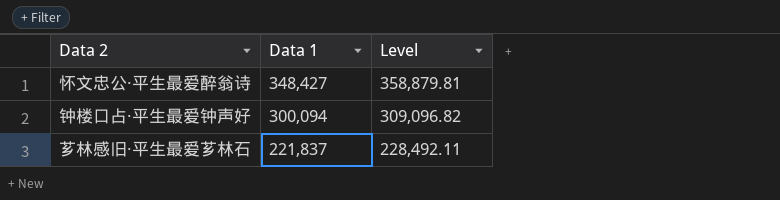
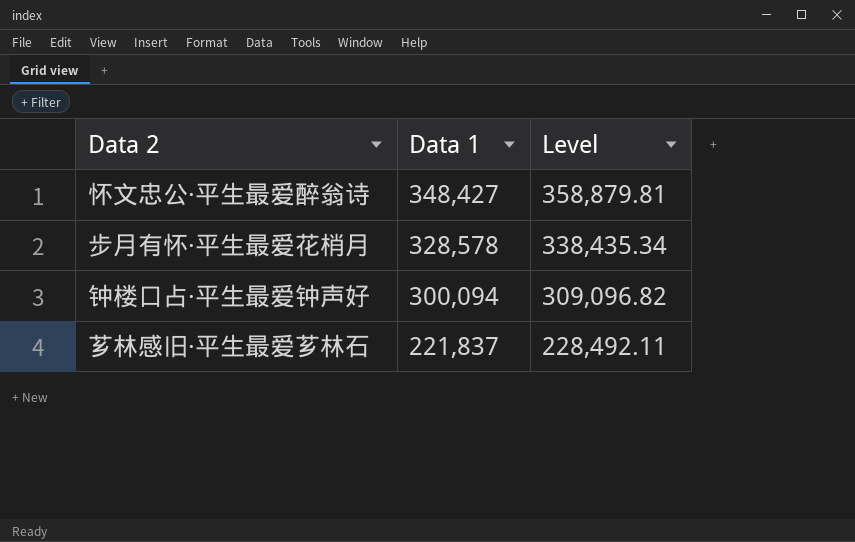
row 步月有怀·平生最爱花梢月: none -> 328,578 | 338,435.34

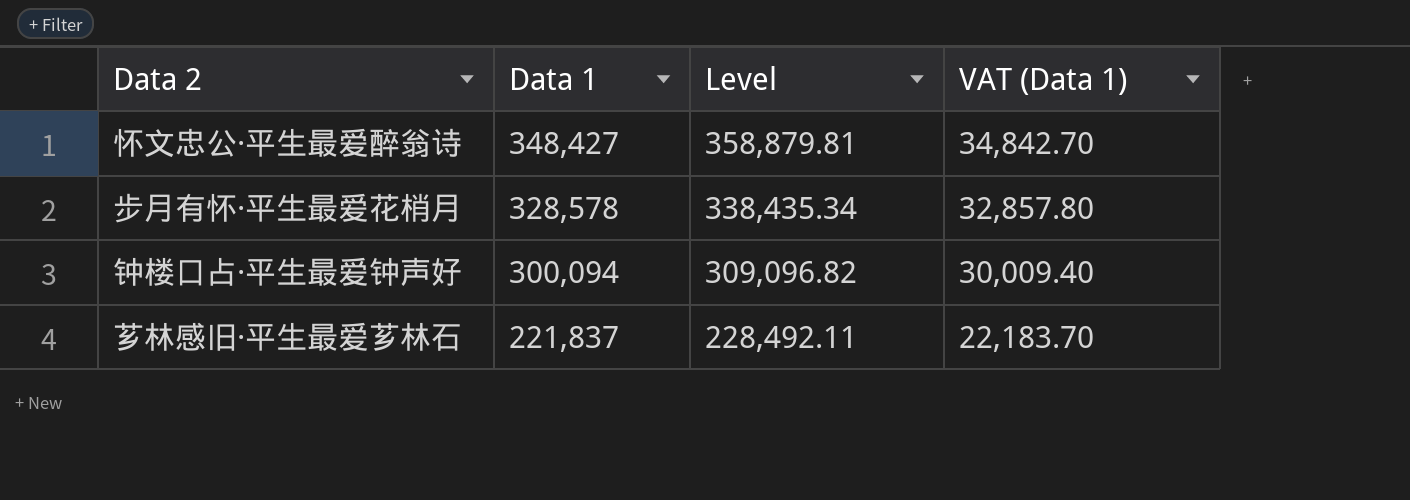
column VAT (Data 1) | formula: none -> [Data 1] * 0.1

